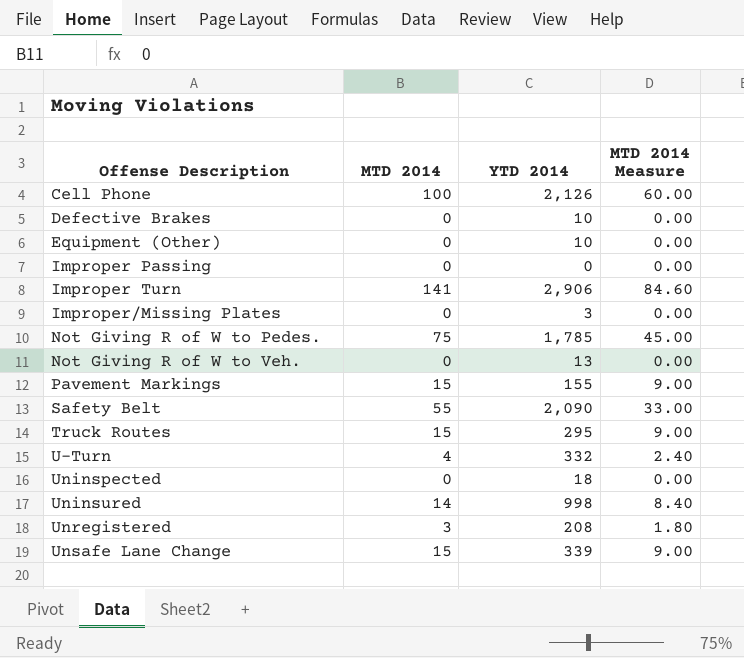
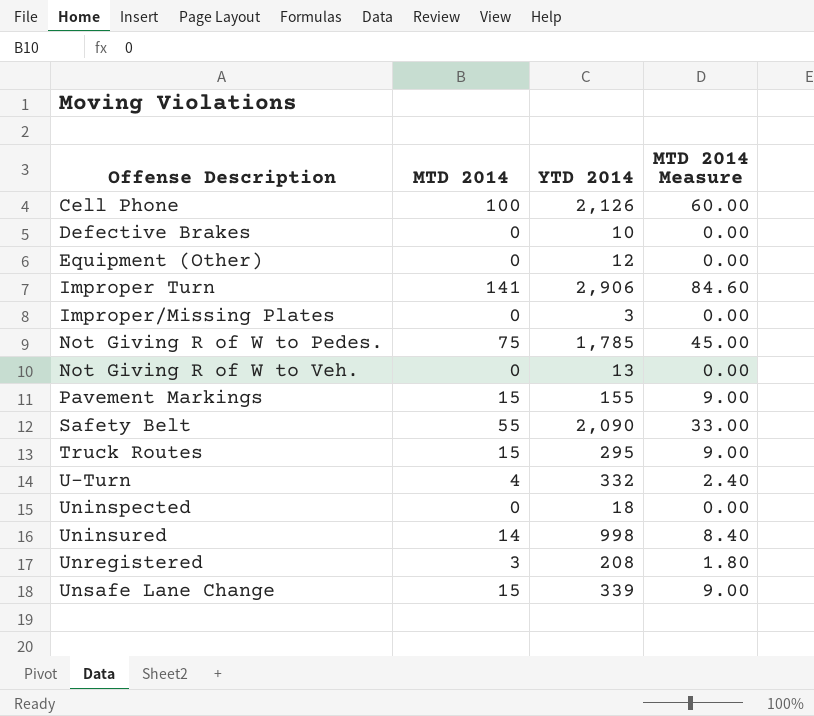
row Improper Passing: 0 | 0 | 0.00 -> none
Equipment (Other) | YTD 2014: 10 -> 12

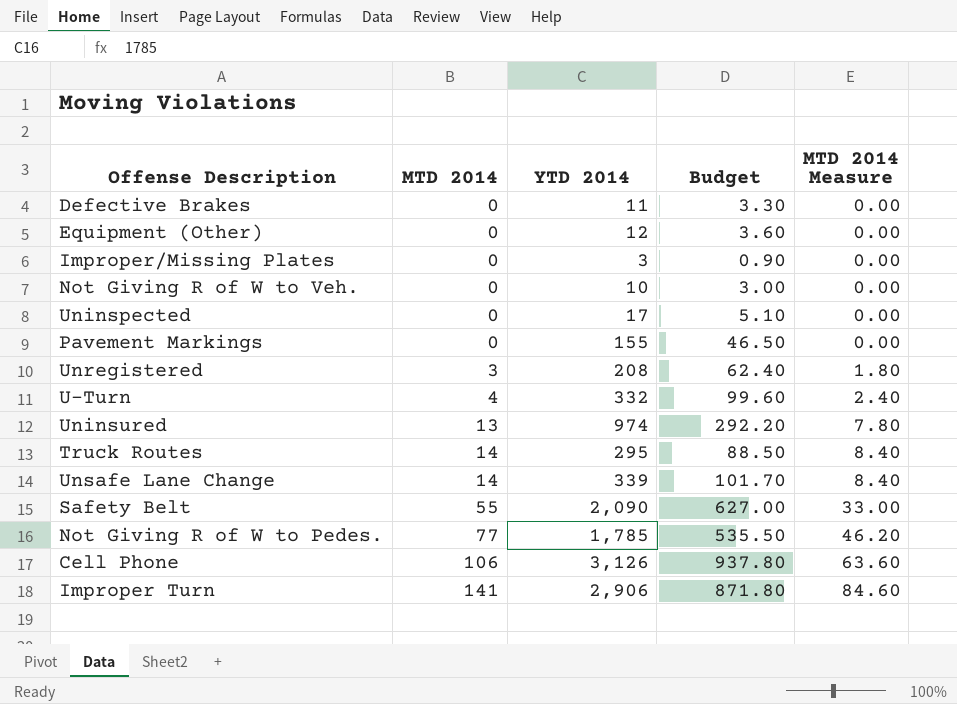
row order: Offense Description ascending -> MTD 2014 ascending
column Budget | formula: none -> [YTD 2014] * 0.3
Defective Brakes | YTD 2014: 10 -> 11
Not Giving R of W to Veh. | YTD 2014: 13 -> 10
Uninspected | YTD 2014: 18 -> 17
Pavement Markings | MTD 2014: 15 -> 0
Pavement Markings | MTD 2014 Measure: 9.00 -> 0.00
Uninsured | MTD 2014: 14 -> 13
Uninsured | YTD 2014: 998 -> 974
Uninsured | MTD 2014 Measure: 8.40 -> 7.80
Truck Routes | MTD 2014: 15 -> 14
Truck Routes | MTD 2014 Measure: 9.00 -> 8.40
Unsafe Lane Change | MTD 2014: 15 -> 14
Unsafe Lane Change | MTD 2014 Measure: 9.00 -> 8.40
Not Giving R of W to Pedes. | MTD 2014: 75 -> 77
Not Giving R of W to Pedes. | MTD 2014 Measure: 45.00 -> 46.20
Cell Phone | MTD 2014: 100 -> 106
Cell Phone | YTD 2014: 2,126 -> 3,126
Cell Phone | MTD 2014 Measure: 60.00 -> 63.60

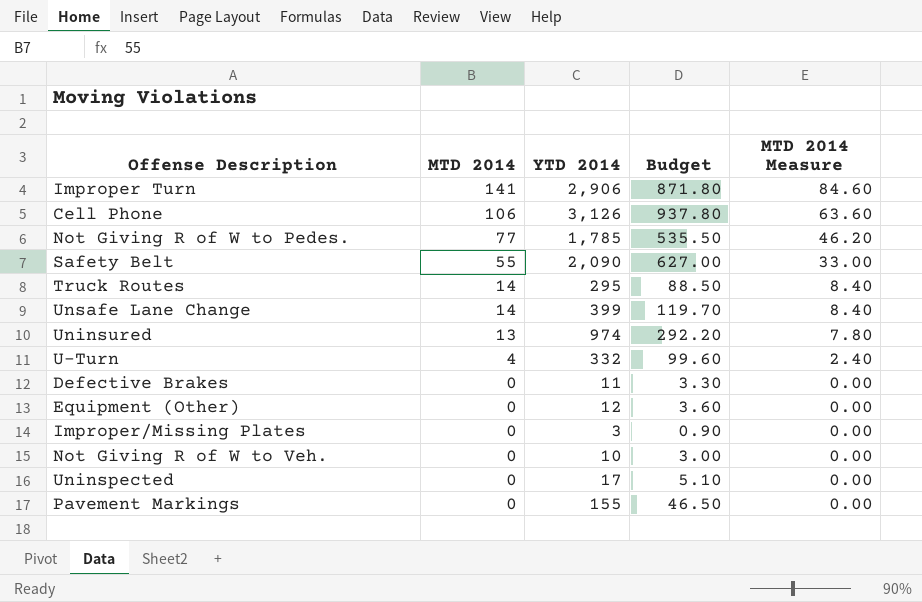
row order: MTD 2014 ascending -> MTD 2014 descending
row Unregistered: 3 | 208 | 62.40 | 1.80 -> none
Unsafe Lane Change | YTD 2014: 339 -> 399
Unsafe Lane Change | Budget: 101.70 -> 119.70

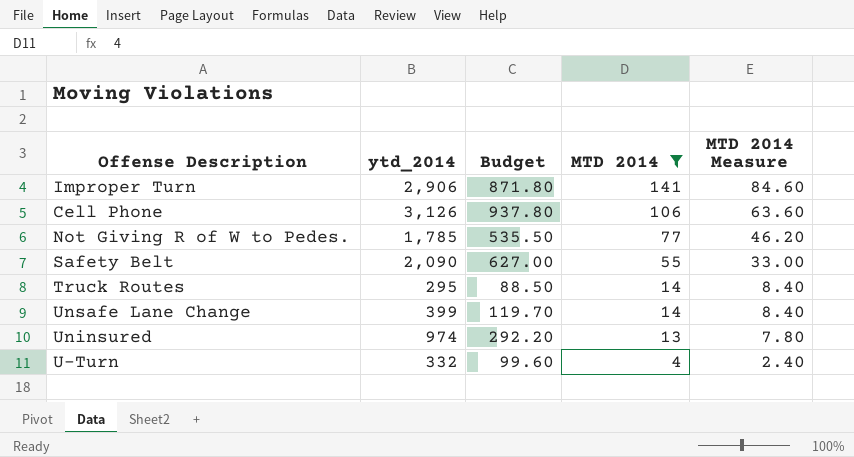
filter: none -> MTD 2014 != 0
column name: YTD 2014 -> ytd_2014
column MTD 2014 | position: 2 -> 4

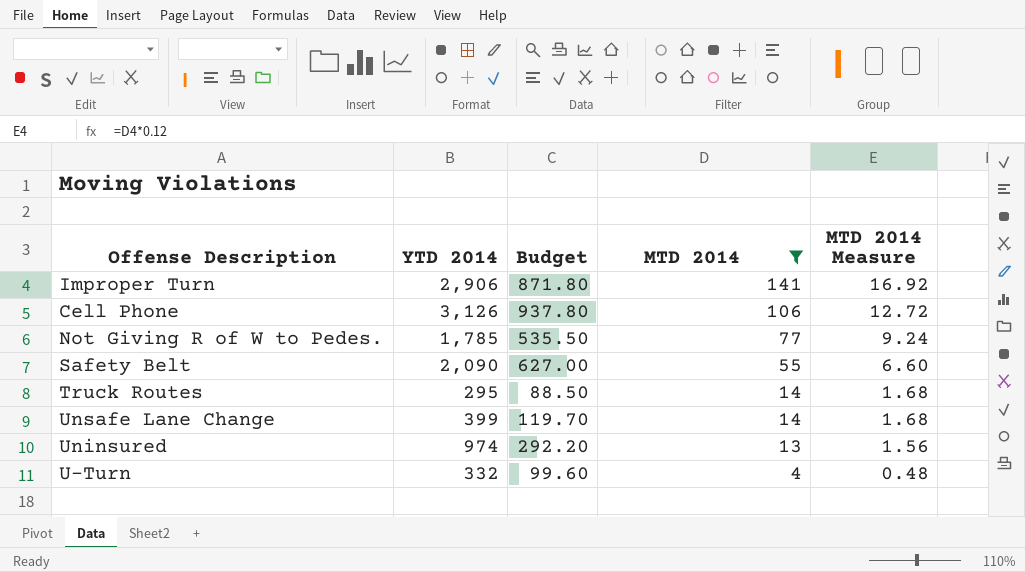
column name: ytd_2014 -> YTD 2014
column MTD 2014 Measure | formula: [MTD 2014] * 0.6 -> [MTD 2014] * 0.12

